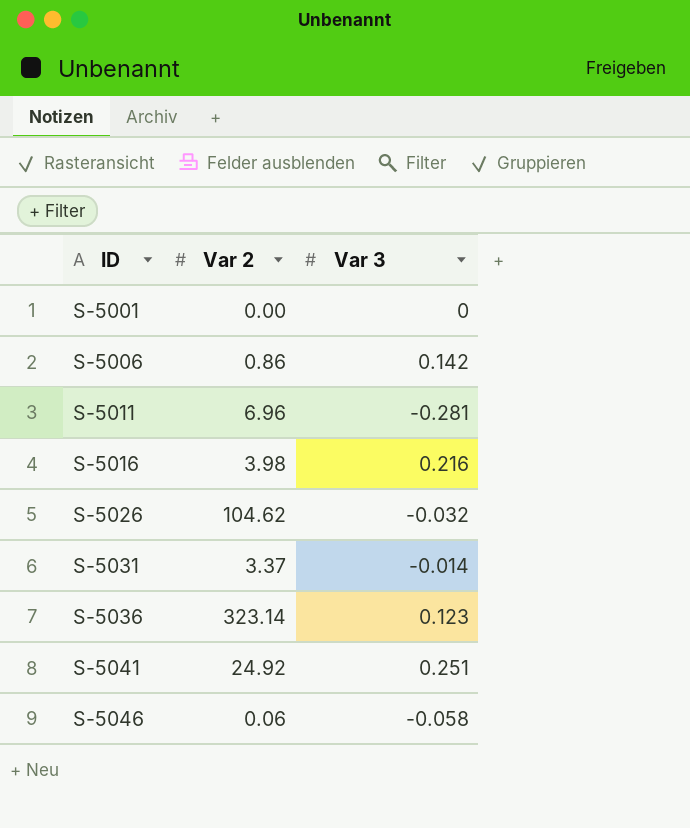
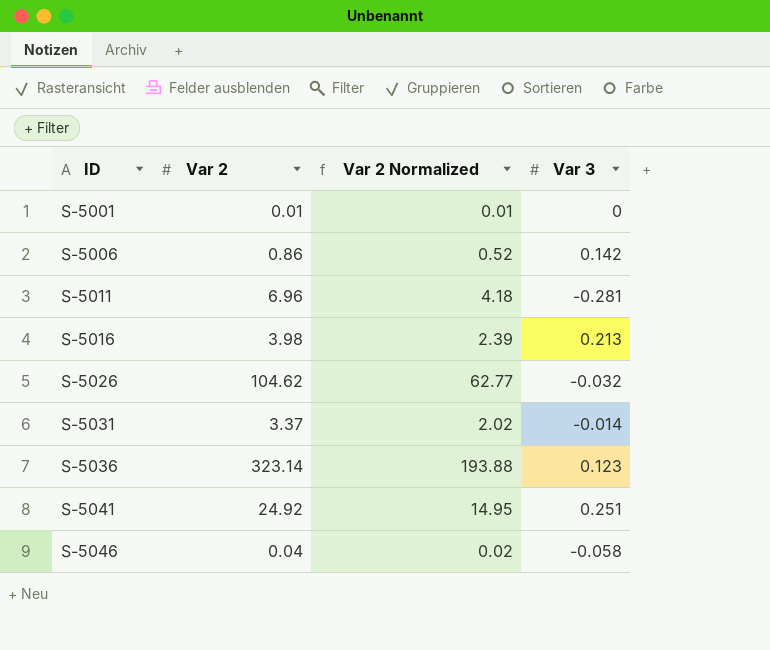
column Var 2 Normalized | formula: none -> [Var 2] * 0.6
S-5001 | Var 2: 0.00 -> 0.01
S-5016 | Var 3: 0.216 -> 0.213
S-5046 | Var 2: 0.06 -> 0.04

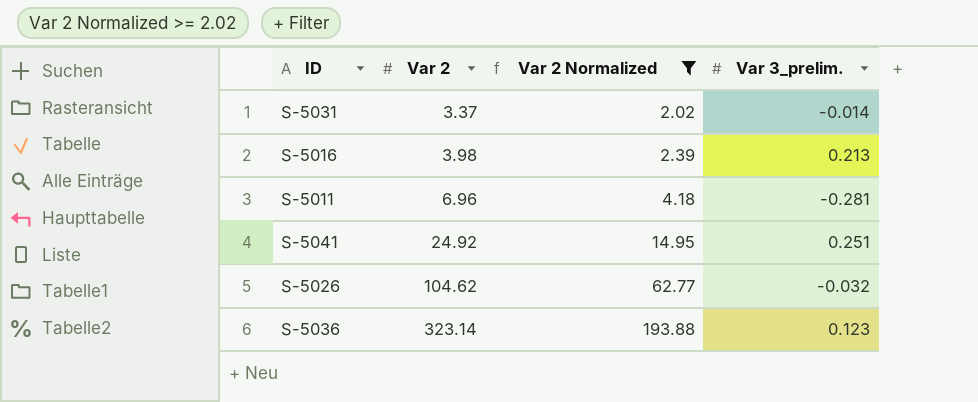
filter: none -> Var 2 Normalized >= 2.02
row order: ID ascending -> Var 2 ascending
column name: Var 3 -> Var 3_prelim.

